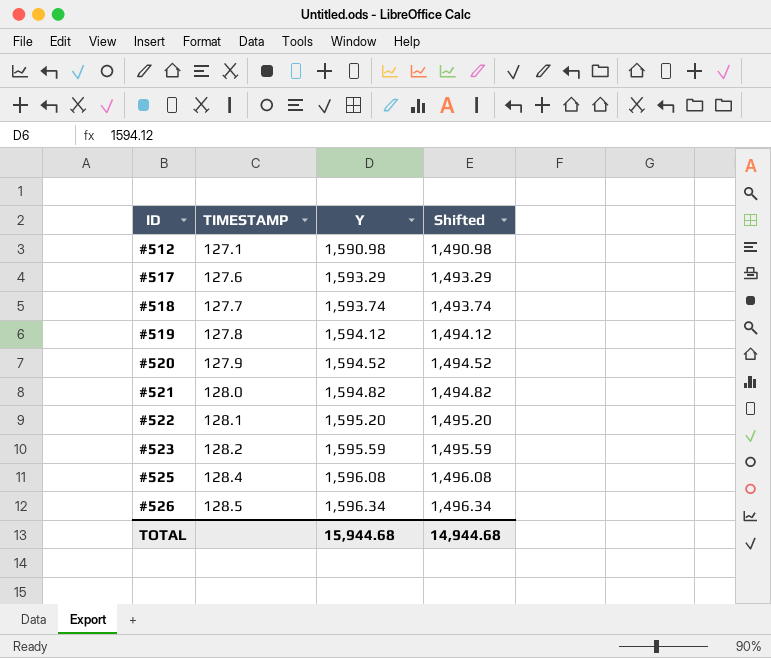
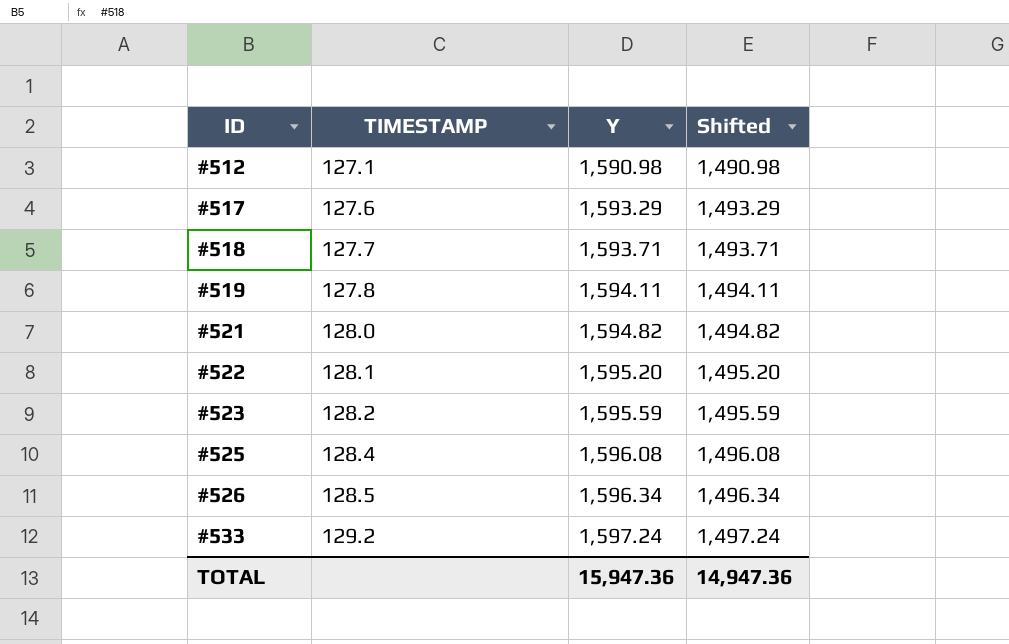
row #520: 127.9 | 1,594.52 | 1,494.52 -> none
#518 | Y: 1,593.74 -> 1,593.71
#518 | Shifted: 1,493.74 -> 1,493.71
#519 | Y: 1,594.12 -> 1,594.11
#519 | Shifted: 1,494.12 -> 1,494.11
row #533: none -> 129.2 | 1,597.24 | 1,497.24
TOTAL | Y: 15,944.68 -> 15,947.36
TOTAL | Shifted: 14,944.68 -> 14,947.36

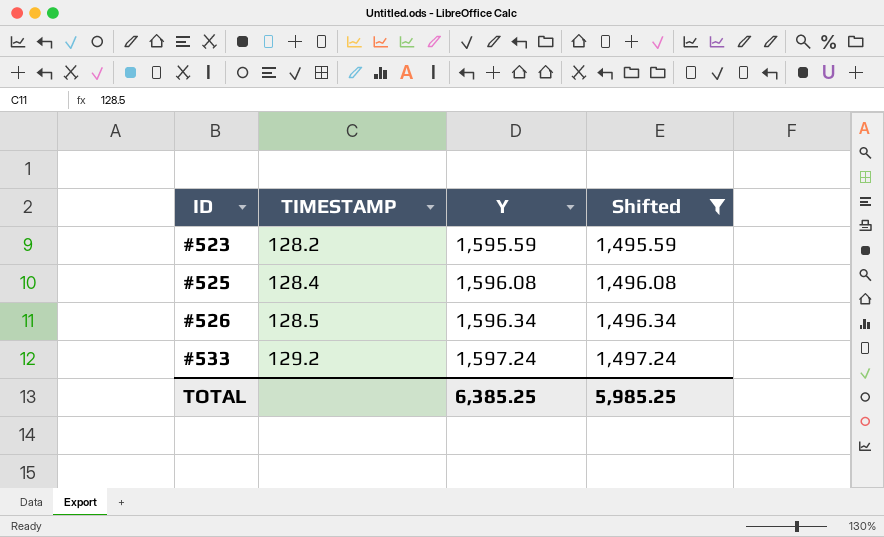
filter: none -> Shifted >= 1,495.59
TOTAL | Y: 15,947.36 -> 6,385.25
TOTAL | Shifted: 14,947.36 -> 5,985.25

